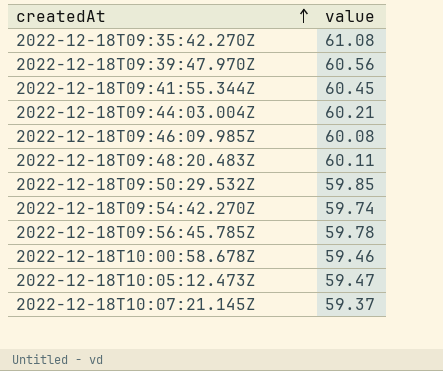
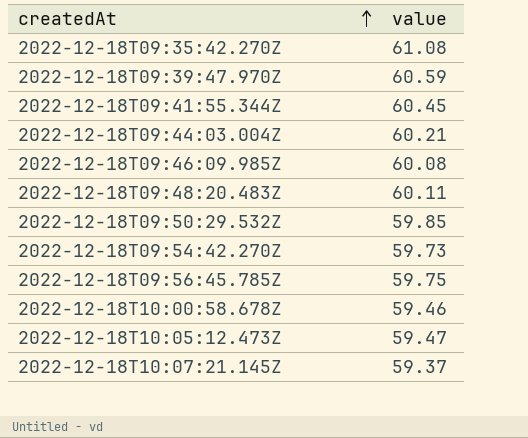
2022-12-18T09:39:47.970Z | value: 60.56 -> 60.59
2022-12-18T09:54:42.270Z | value: 59.74 -> 59.73
2022-12-18T09:56:45.785Z | value: 59.78 -> 59.75

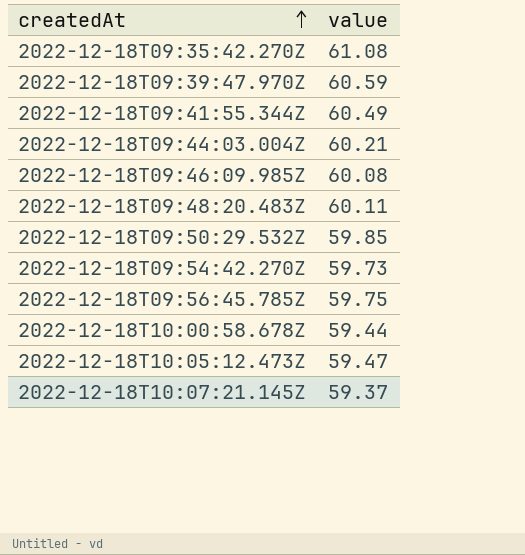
2022-12-18T09:41:55.344Z | value: 60.45 -> 60.49
2022-12-18T10:00:58.678Z | value: 59.46 -> 59.44

